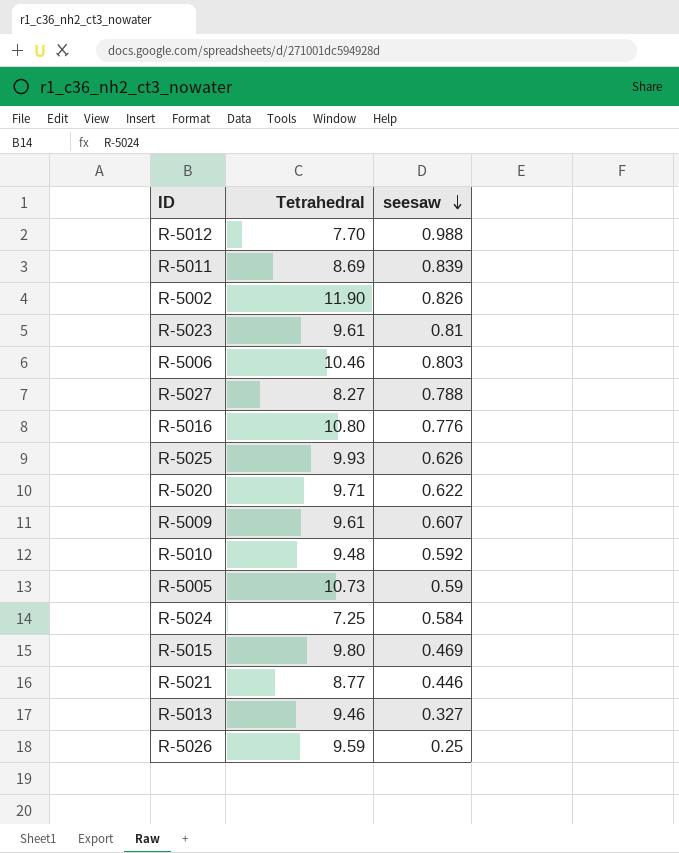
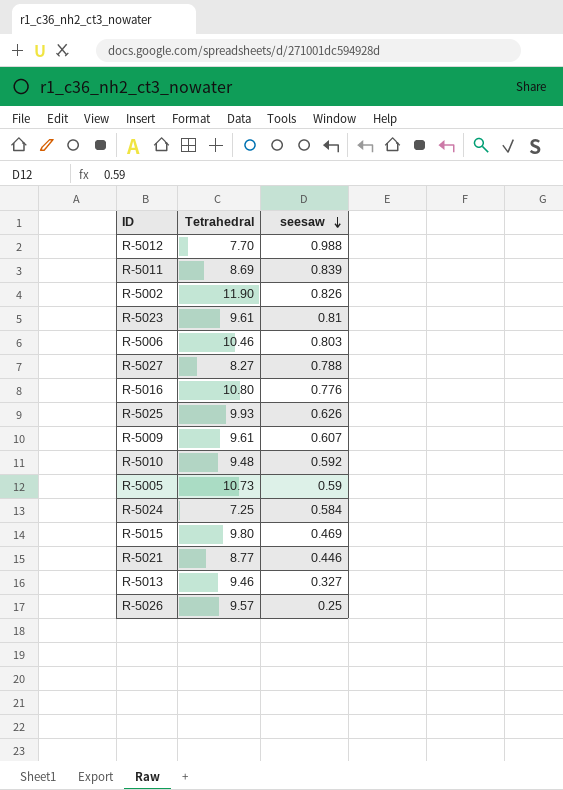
row R-5020: 9.71 | 0.622 -> none
R-5026 | Tetrahedral: 9.59 -> 9.57

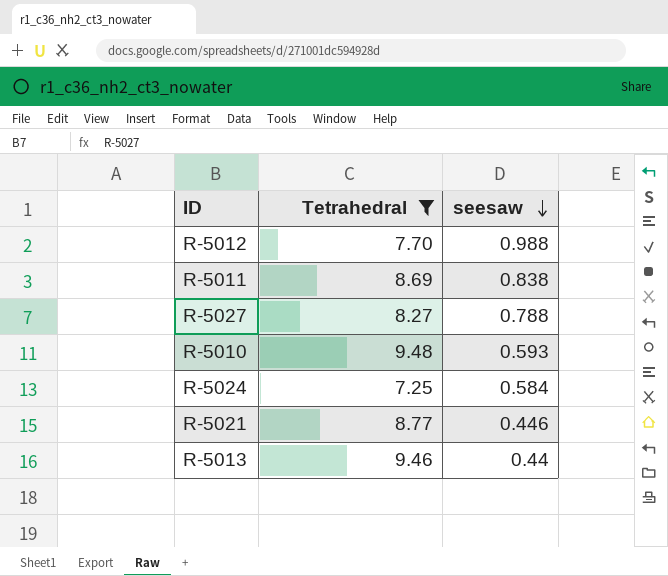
filter: none -> Tetrahedral <= 9.48
R-5011 | seesaw: 0.839 -> 0.838
R-5010 | seesaw: 0.592 -> 0.593
R-5013 | seesaw: 0.327 -> 0.44

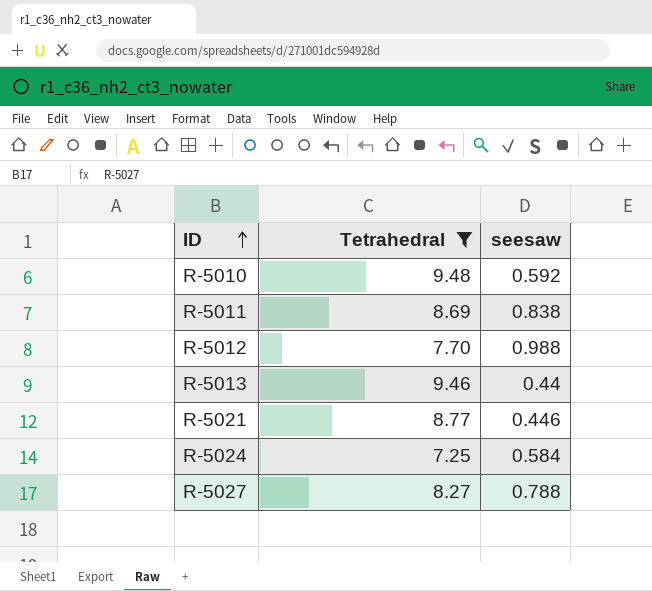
row order: seesaw descending -> ID ascending
R-5010 | seesaw: 0.593 -> 0.592

